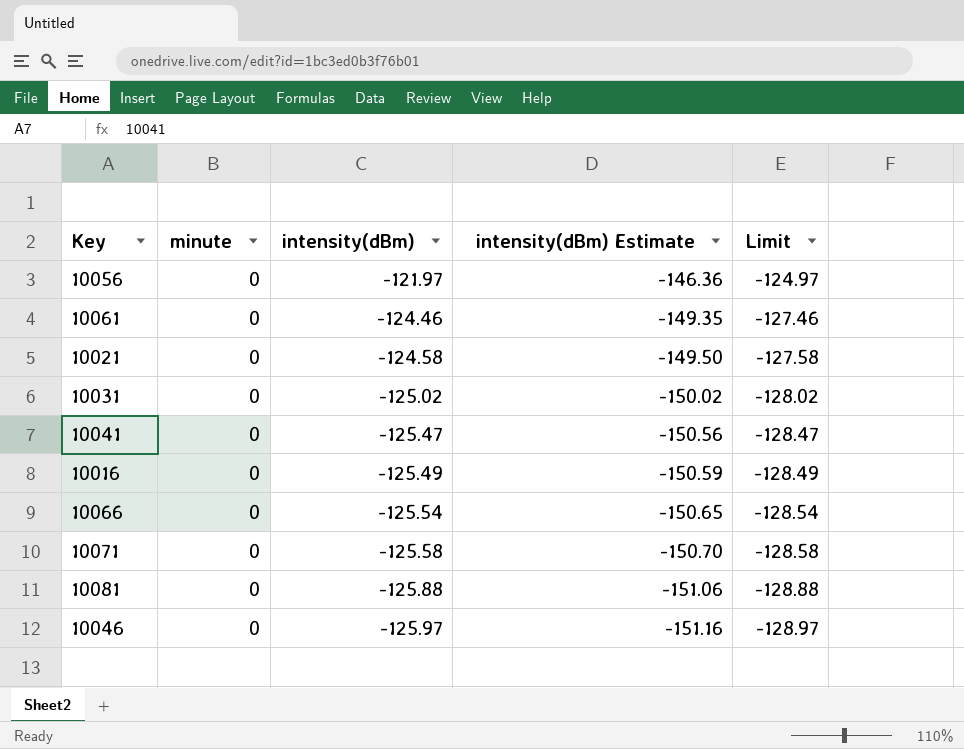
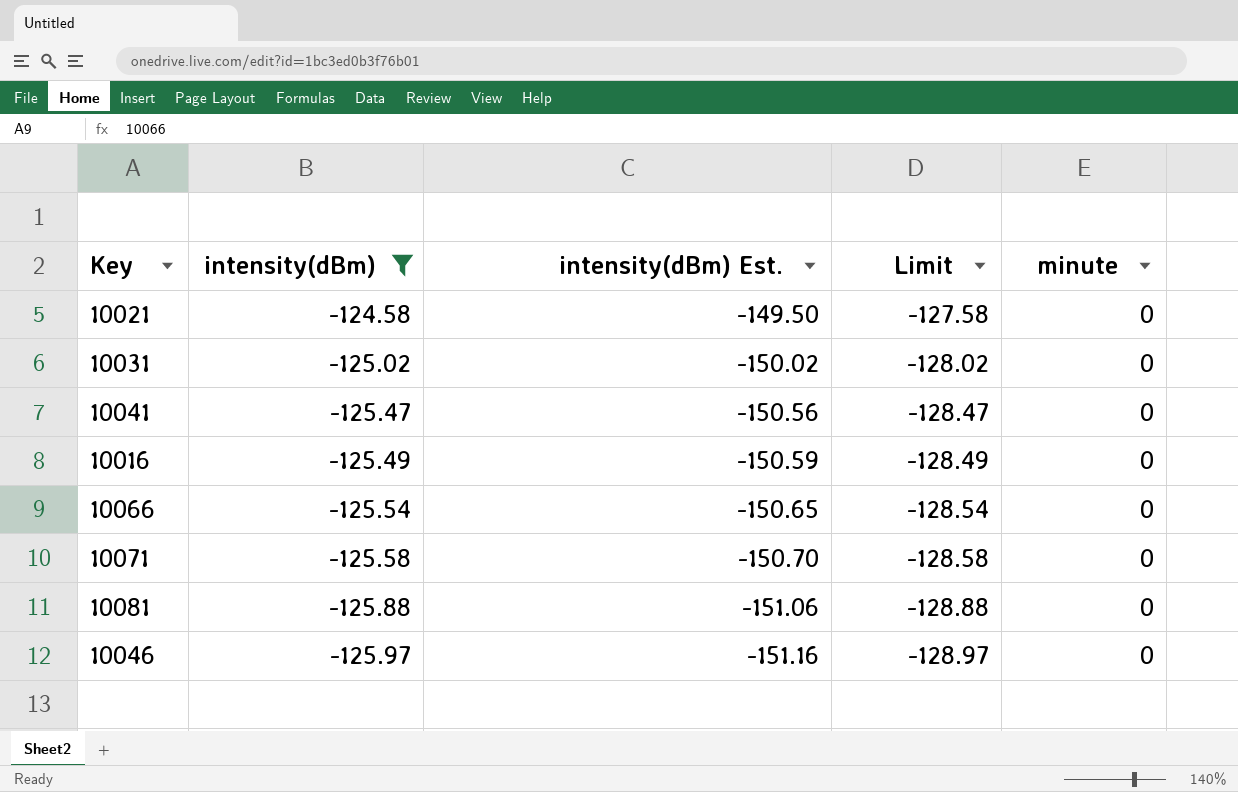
filter: none -> intensity(dBm) <= -124.58
column name: intensity(dBm) Estimate -> intensity(dBm) Est.
column minute | position: 2 -> 5

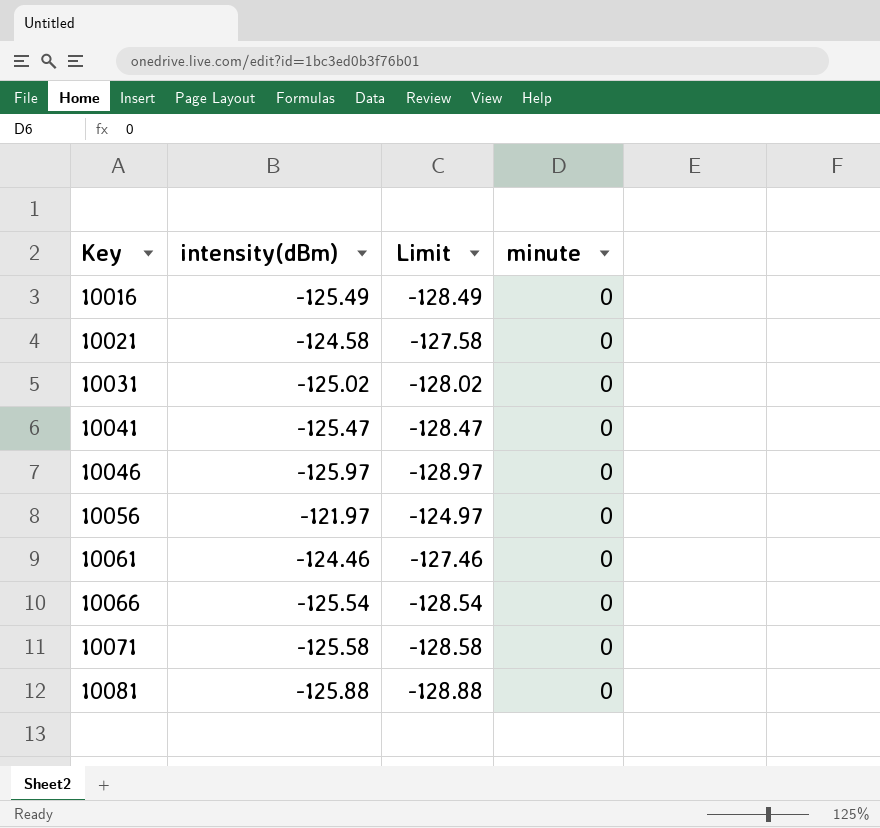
filter: intensity(dBm) <= -124.58 -> none
row order: intensity(dBm) descending -> Key ascending
column intensity(dBm) Est. | formula: [intensity(dBm)] * 1.2 -> none

